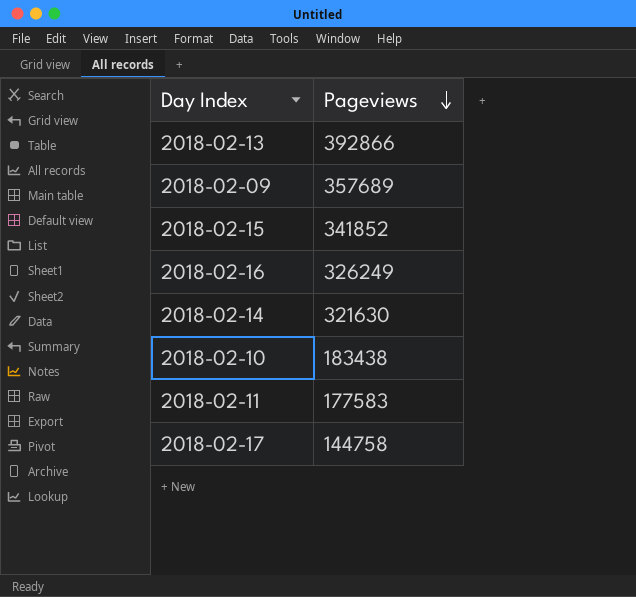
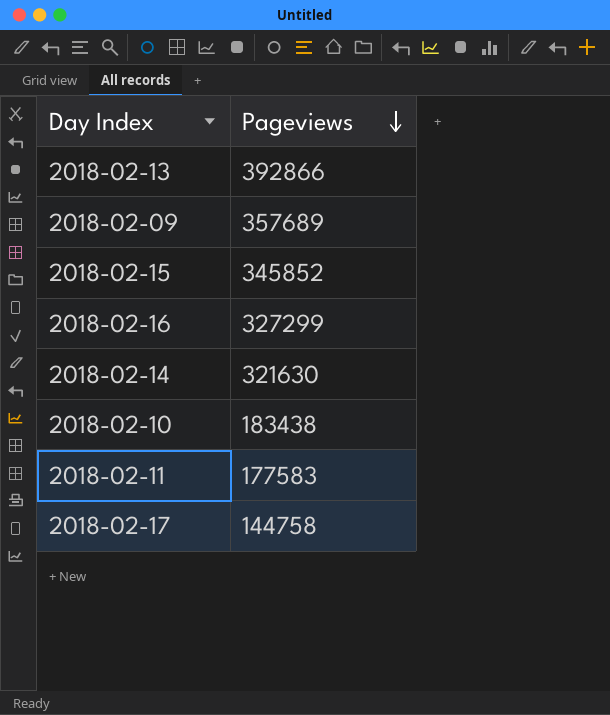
2018-02-15 | Pageviews: 341852 -> 345852
2018-02-16 | Pageviews: 326249 -> 327299

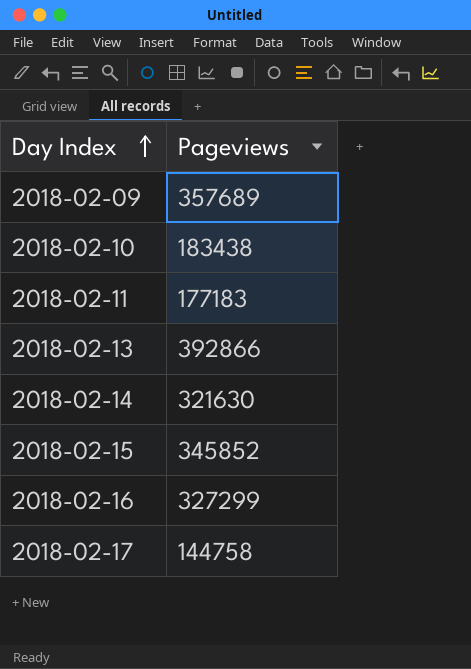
row order: Pageviews descending -> Day Index ascending
2018-02-11 | Pageviews: 177583 -> 177183

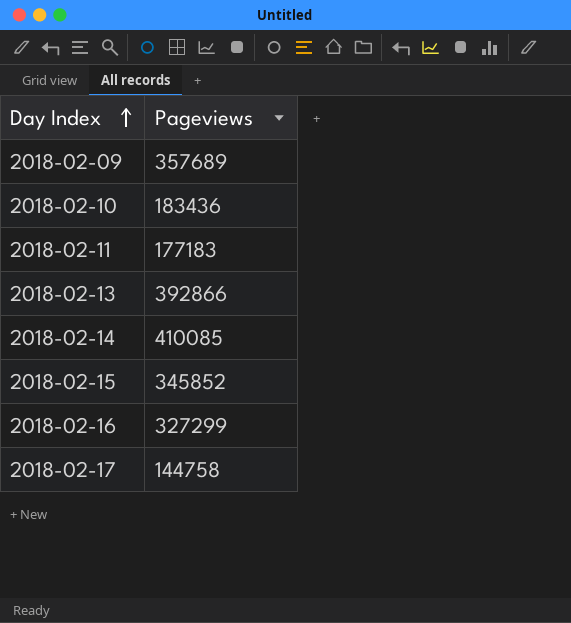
2018-02-10 | Pageviews: 183438 -> 183436
2018-02-14 | Pageviews: 321630 -> 410085

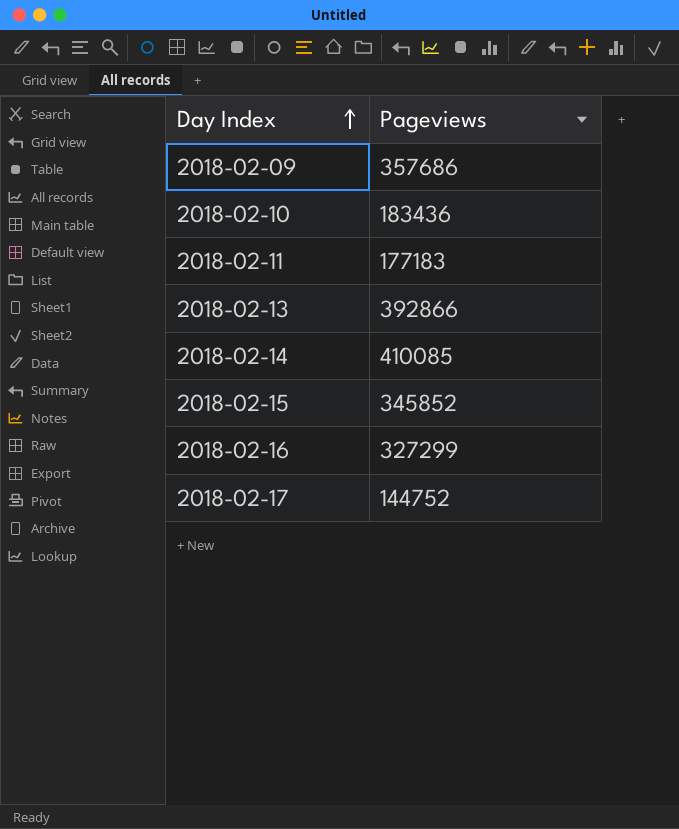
2018-02-09 | Pageviews: 357689 -> 357686
2018-02-17 | Pageviews: 144758 -> 144752

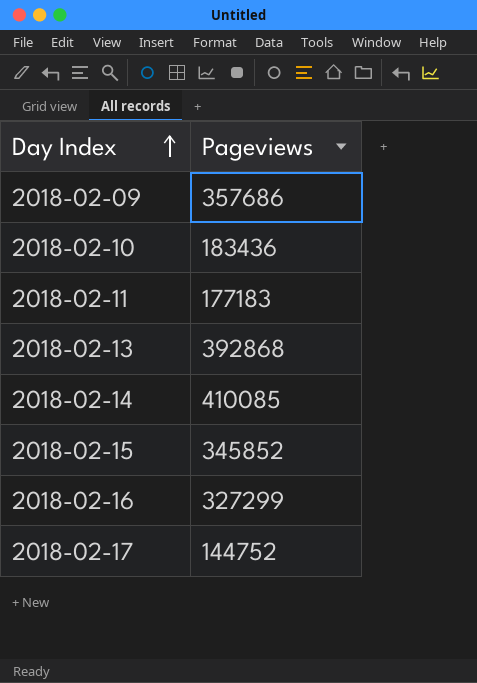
2018-02-13 | Pageviews: 392866 -> 392868

